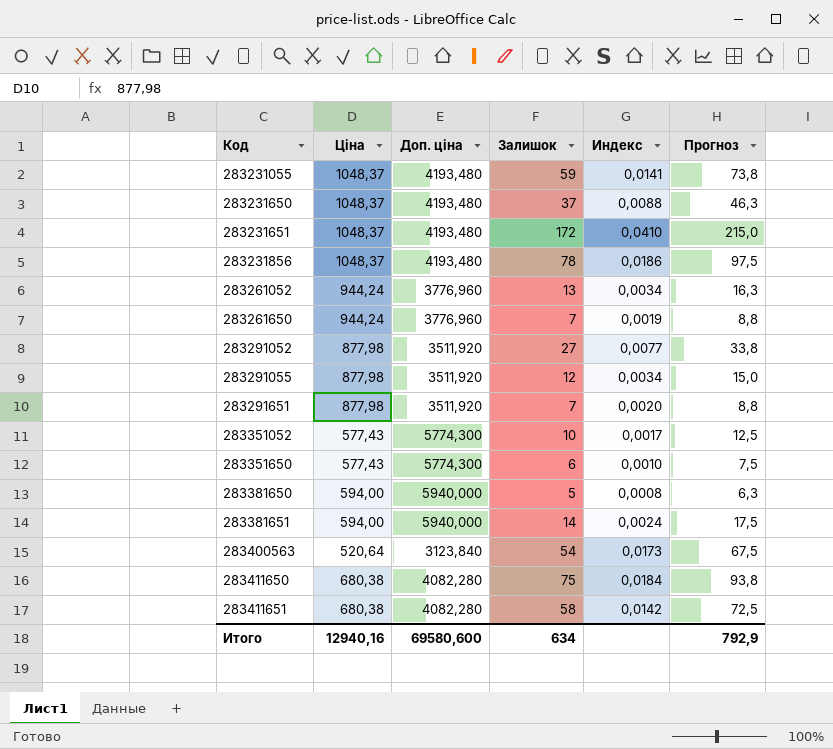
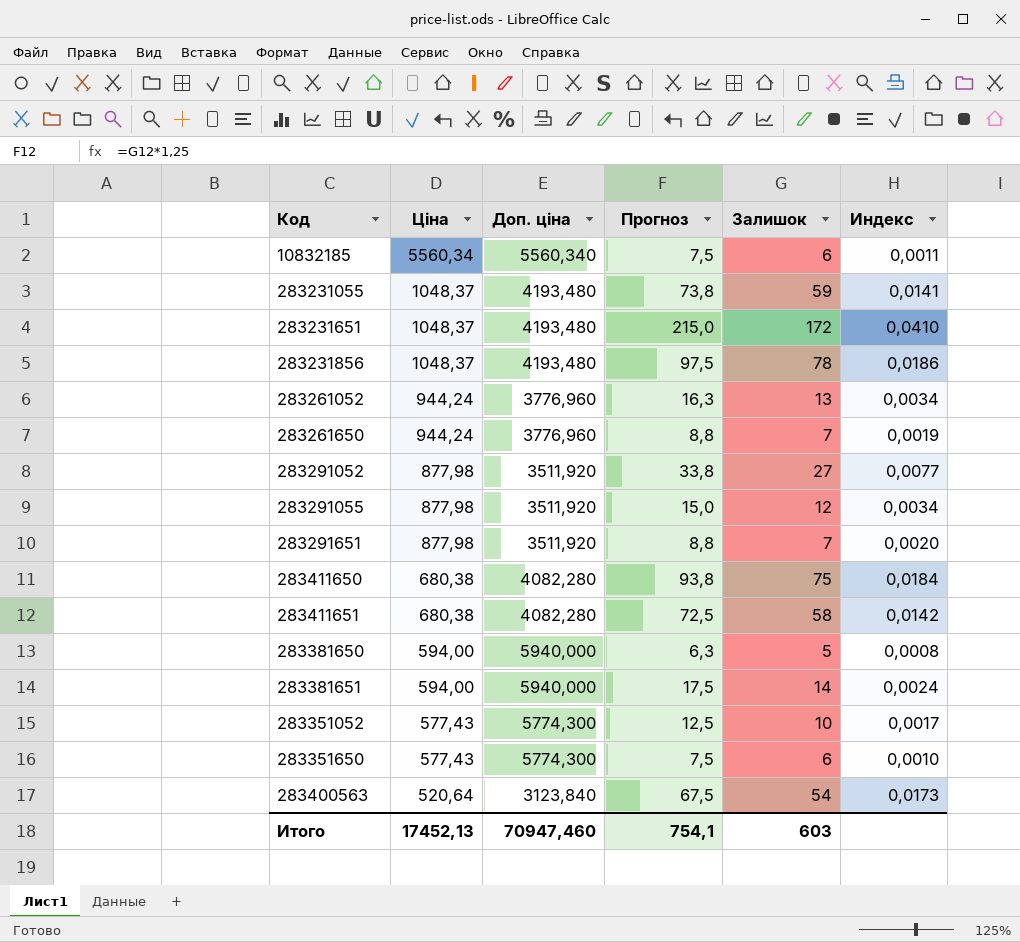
row order: Код ascending -> Ціна descending
column Прогноз | position: 6 -> 4
row 283231650: 1048,37 | 4193,480 | 37 | 0,0088 | 46,3 -> none
row 10832185: none -> 5560,34 | 5560,340 | 7,5 | 6 | 0,0011
Итого | Ціна: 12940,16 -> 17452,13
Итого | Доп. ціна: 69580,600 -> 70947,460
Итого | Прогноз: 792,9 -> 754,1
Итого | Залишок: 634 -> 603

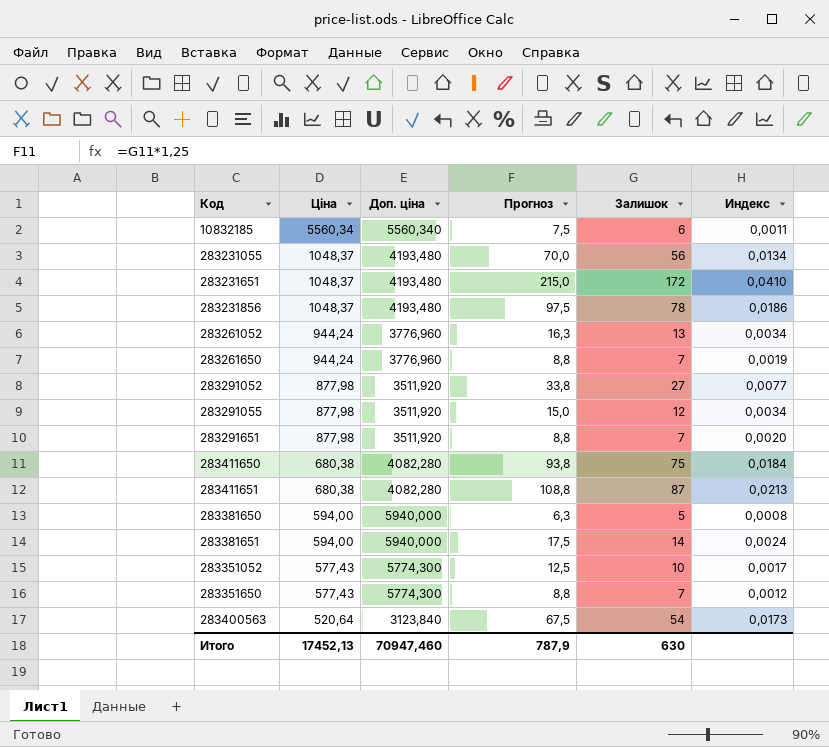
283231055 | Прогноз: 73,8 -> 70,0
283231055 | Залишок: 59 -> 56
283231055 | Индекс: 0,0141 -> 0,0134
283411651 | Прогноз: 72,5 -> 108,8
283411651 | Залишок: 58 -> 87
283411651 | Индекс: 0,0142 -> 0,0213
283351650 | Прогноз: 7,5 -> 8,8
283351650 | Залишок: 6 -> 7
283351650 | Индекс: 0,0010 -> 0,0012
Итого | Прогноз: 754,1 -> 787,9
Итого | Залишок: 603 -> 630

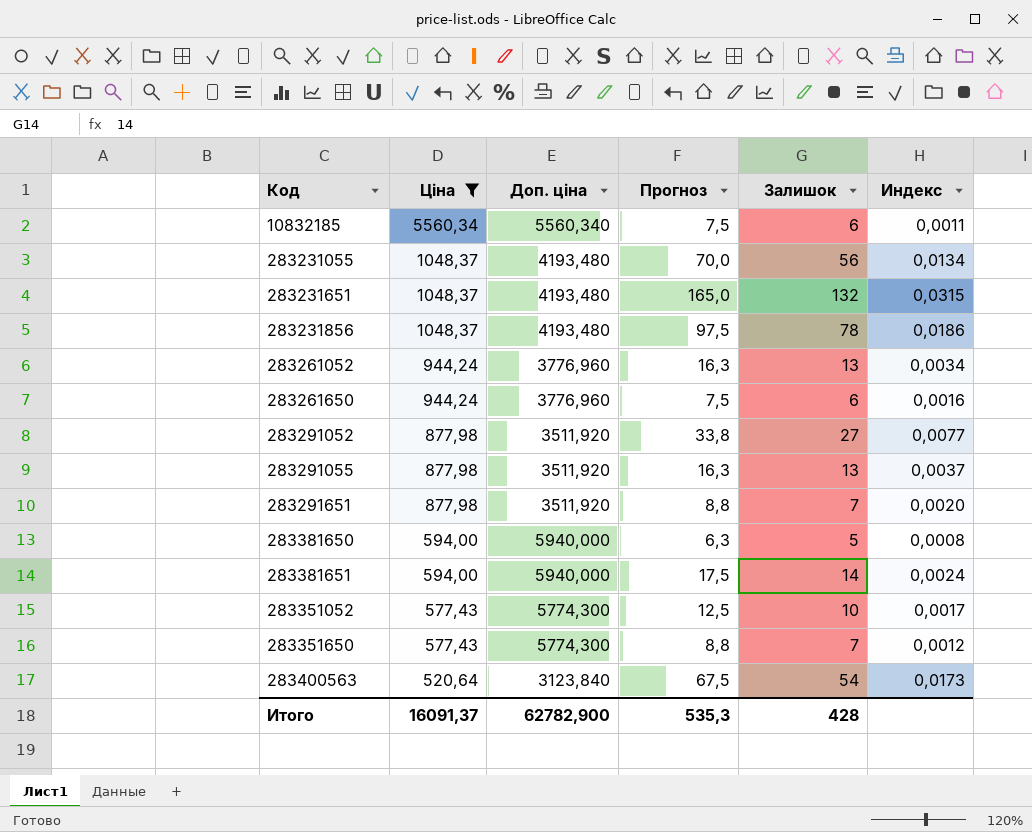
filter: none -> Ціна != 680,38
283231651 | Прогноз: 215,0 -> 165,0
283231651 | Залишок: 172 -> 132
283231651 | Индекс: 0,0410 -> 0,0315
283261650 | Прогноз: 8,8 -> 7,5
283261650 | Залишок: 7 -> 6
283261650 | Индекс: 0,0019 -> 0,0016
283291055 | Прогноз: 15,0 -> 16,3
283291055 | Залишок: 12 -> 13
283291055 | Индекс: 0,0034 -> 0,0037
Итого | Ціна: 17452,13 -> 16091,37
Итого | Доп. ціна: 70947,460 -> 62782,900
Итого | Прогноз: 787,9 -> 535,3
Итого | Залишок: 630 -> 428

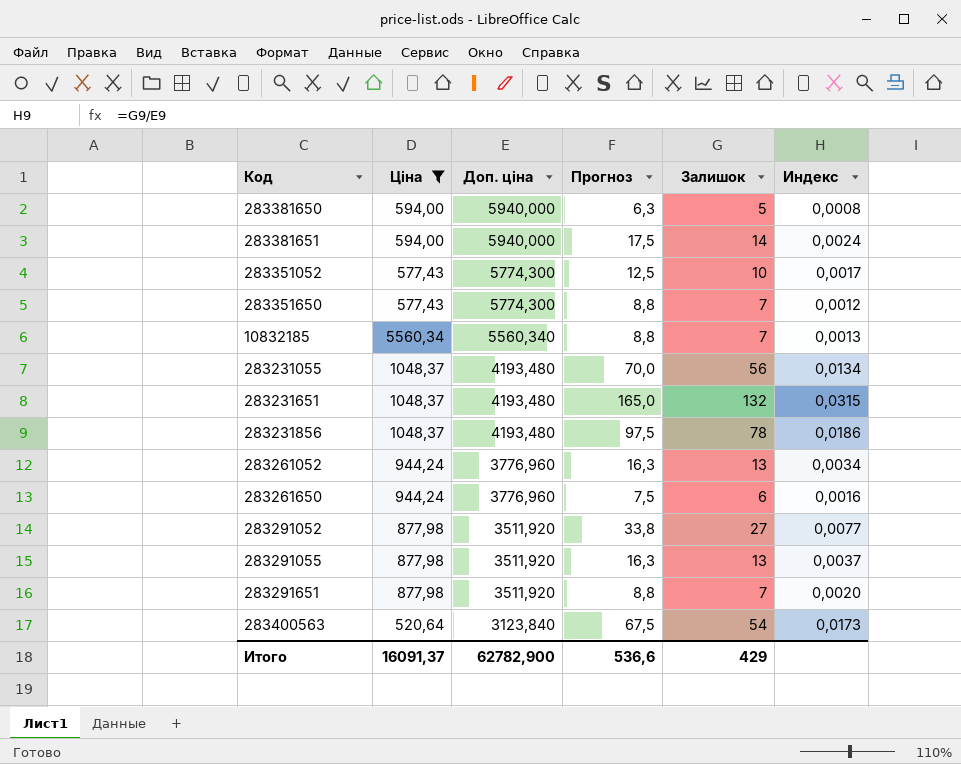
row order: Ціна descending -> Доп. ціна descending
10832185 | Прогноз: 7,5 -> 8,8
10832185 | Залишок: 6 -> 7
10832185 | Индекс: 0,0011 -> 0,0013
Итого | Прогноз: 535,3 -> 536,6
Итого | Залишок: 428 -> 429

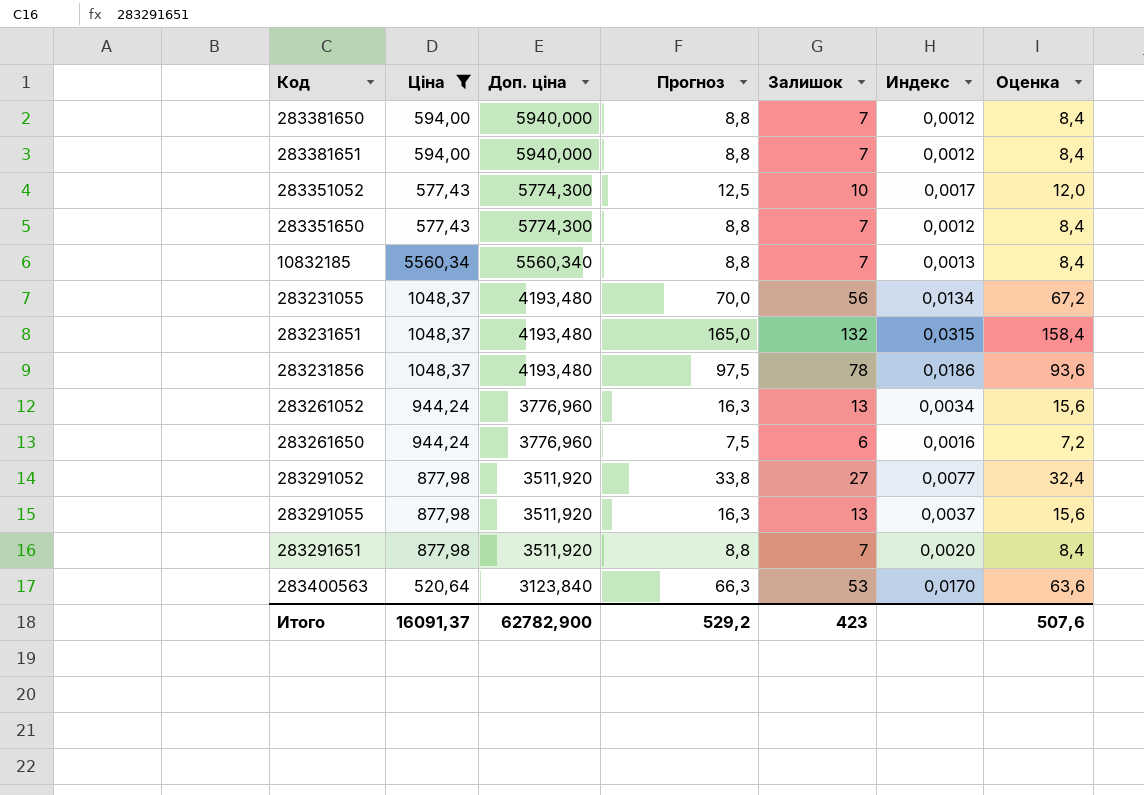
column Оценка | formula: none -> [Залишок] * 1,2
283381650 | Прогноз: 6,3 -> 8,8
283381650 | Залишок: 5 -> 7
283381650 | Индекс: 0,0008 -> 0,0012
283381651 | Прогноз: 17,5 -> 8,8
283381651 | Залишок: 14 -> 7
283381651 | Индекс: 0,0024 -> 0,0012
283400563 | Прогноз: 67,5 -> 66,3
283400563 | Залишок: 54 -> 53
283400563 | Индекс: 0,0173 -> 0,0170
Итого | Прогноз: 536,6 -> 529,2
Итого | Залишок: 429 -> 423

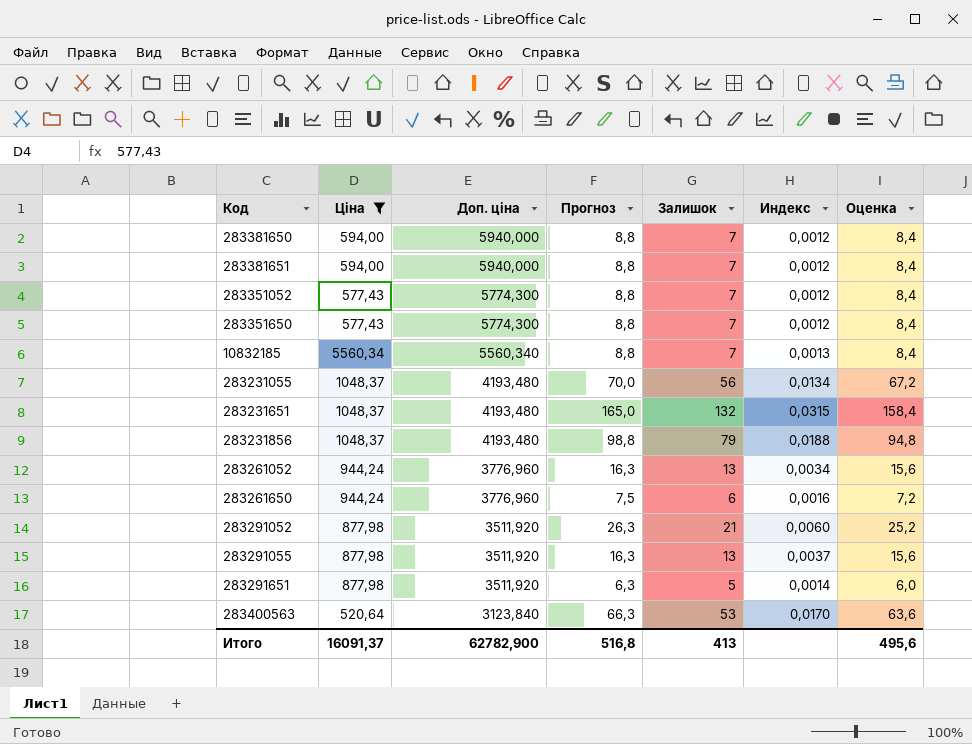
283351052 | Прогноз: 12,5 -> 8,8
283351052 | Залишок: 10 -> 7
283351052 | Индекс: 0,0017 -> 0,0012
283351052 | Оценка: 12,0 -> 8,4
283231856 | Прогноз: 97,5 -> 98,8
283231856 | Залишок: 78 -> 79
283231856 | Индекс: 0,0186 -> 0,0188
283231856 | Оценка: 93,6 -> 94,8
283291052 | Прогноз: 33,8 -> 26,3
283291052 | Залишок: 27 -> 21
283291052 | Индекс: 0,0077 -> 0,0060
283291052 | Оценка: 32,4 -> 25,2
283291651 | Прогноз: 8,8 -> 6,3
283291651 | Залишок: 7 -> 5
283291651 | Индекс: 0,0020 -> 0,0014
283291651 | Оценка: 8,4 -> 6,0
Итого | Прогноз: 529,2 -> 516,8
Итого | Залишок: 423 -> 413
Итого | Оценка: 507,6 -> 495,6

